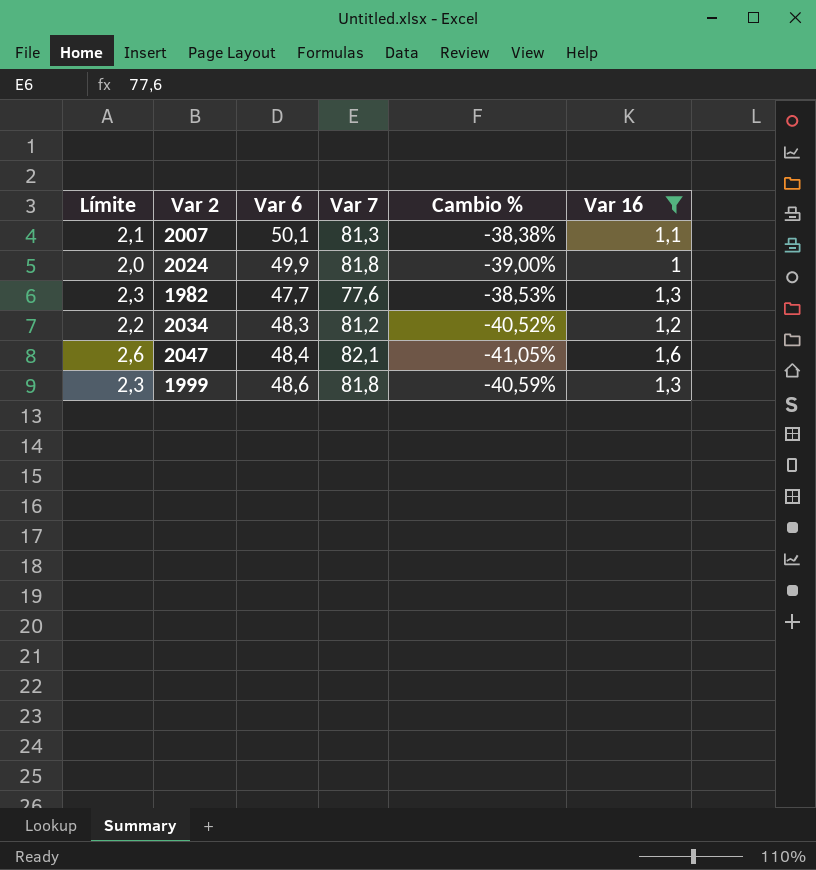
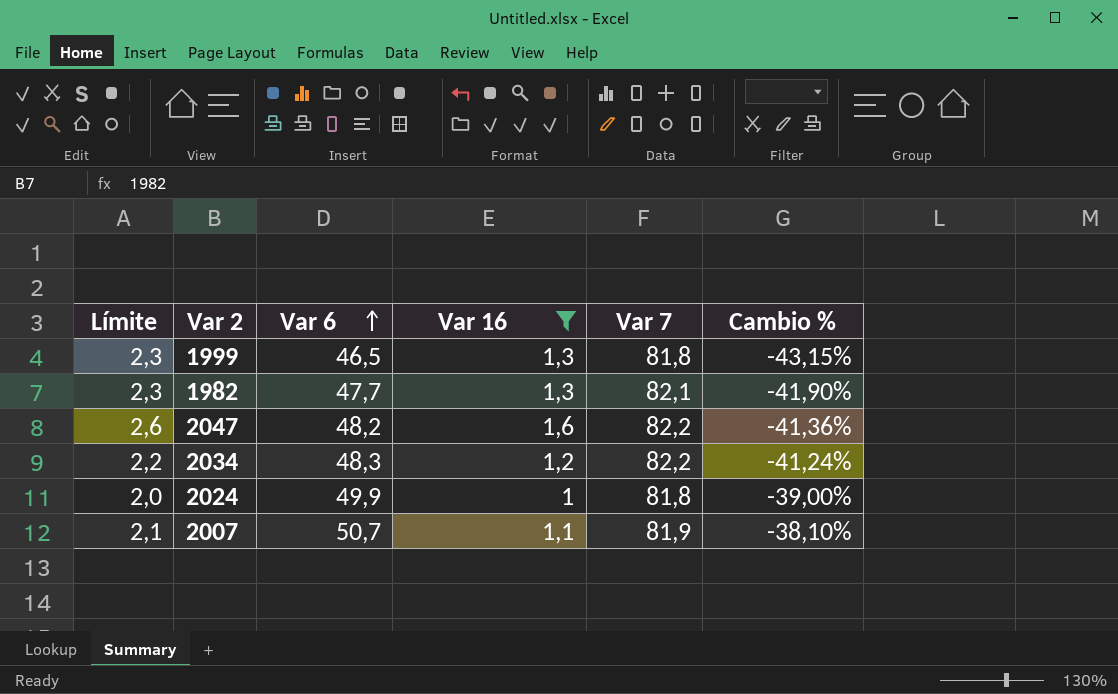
row order: none -> Var 6 ascending
column Var 16 | position: 6 -> 4
1999 | Var 6: 48,6 -> 46,5
1999 | Cambio %: -40,59% -> -43,15%
1982 | Var 7: 77,6 -> 82,1
1982 | Cambio %: -38,53% -> -41,90%
2047 | Var 6: 48,4 -> 48,2
2047 | Var 7: 82,1 -> 82,2
2047 | Cambio %: -41,05% -> -41,36%
2034 | Var 7: 81,2 -> 82,2
2034 | Cambio %: -40,52% -> -41,24%
2007 | Var 6: 50,1 -> 50,7
2007 | Var 7: 81,3 -> 81,9
2007 | Cambio %: -38,38% -> -38,10%

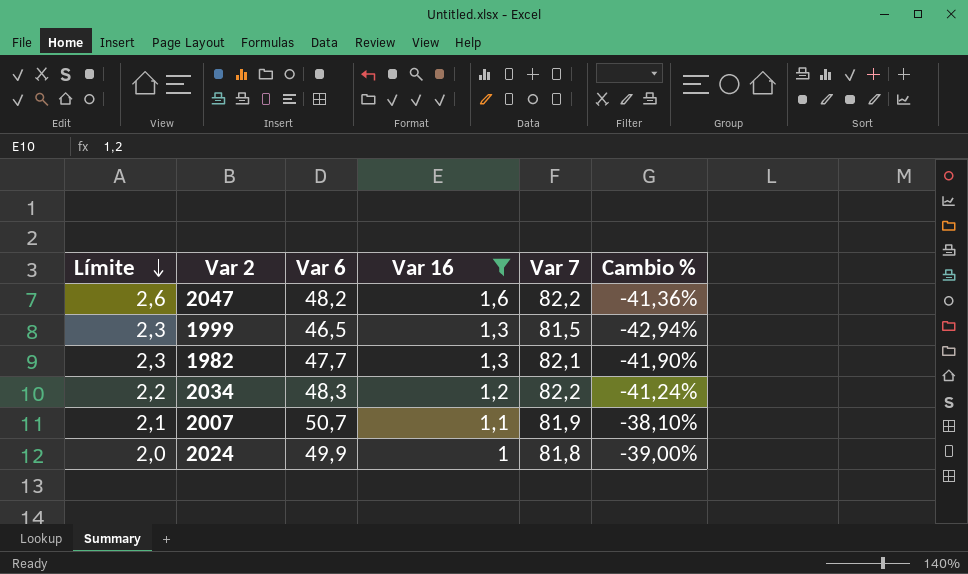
row order: Var 6 ascending -> Límite descending
1999 | Var 7: 81,8 -> 81,5
1999 | Cambio %: -43,15% -> -42,94%

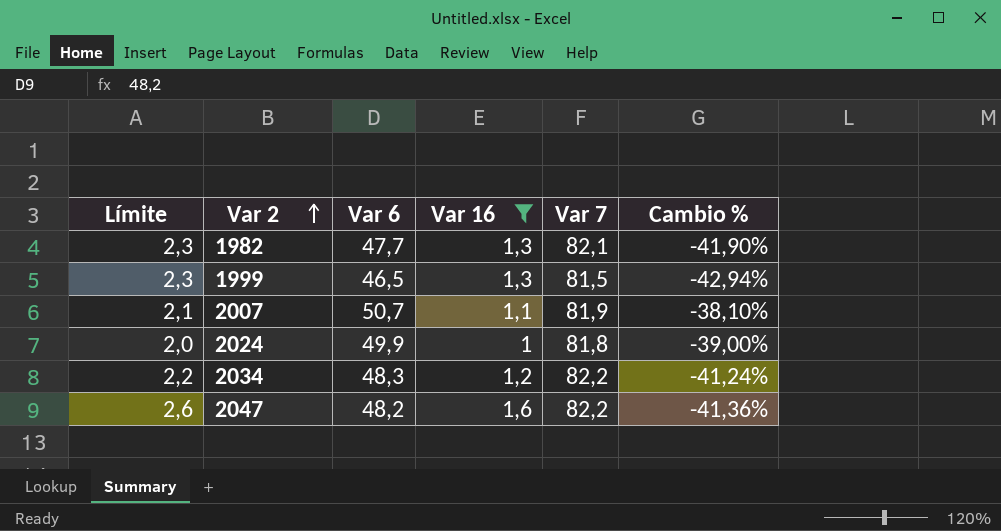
row order: Límite descending -> Var 2 ascending

